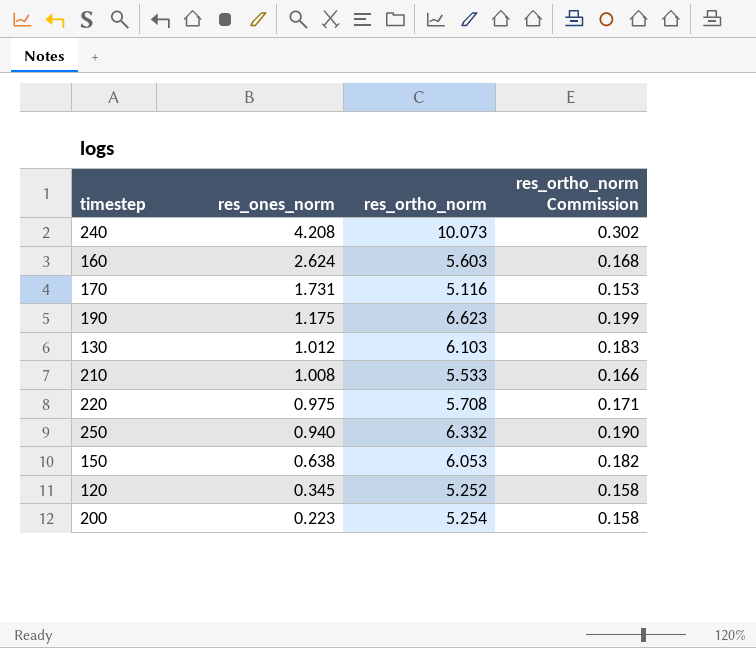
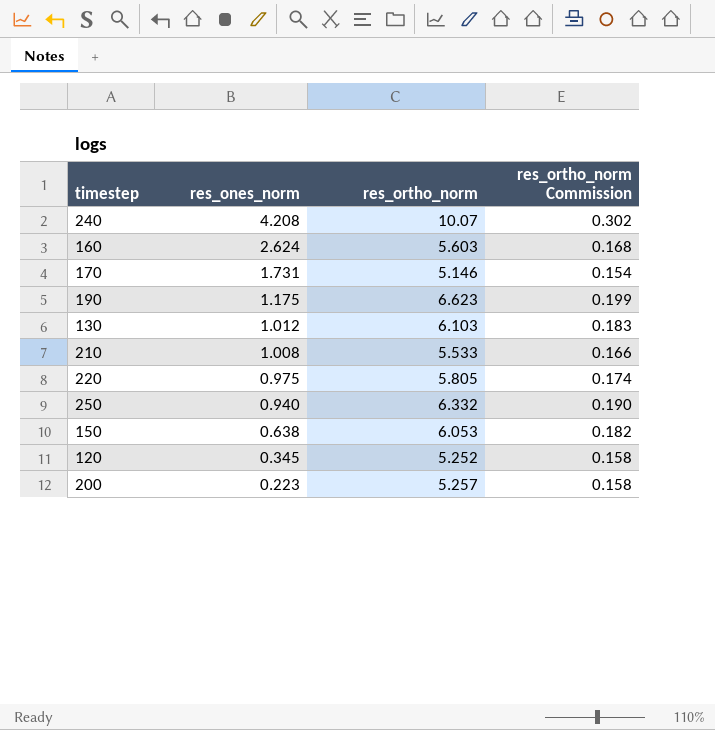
240 | res_ortho_norm: 10.073 -> 10.07
170 | res_ortho_norm: 5.116 -> 5.146
170 | res_ortho_norm Commission: 0.153 -> 0.154
220 | res_ortho_norm: 5.708 -> 5.805
220 | res_ortho_norm Commission: 0.171 -> 0.174
200 | res_ortho_norm: 5.254 -> 5.257

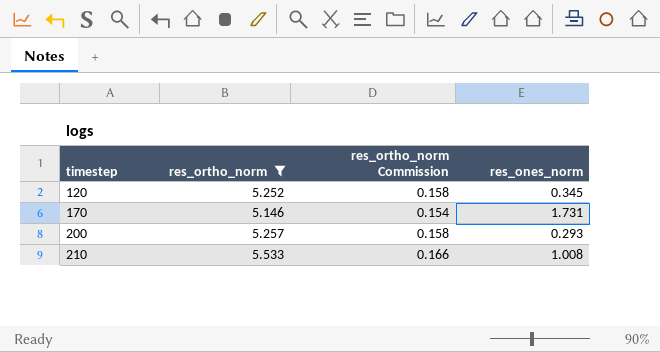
filter: none -> res_ortho_norm <= 5.533
row order: res_ones_norm descending -> timestep ascending
column res_ones_norm | position: 2 -> 4
200 | res_ones_norm: 0.223 -> 0.293

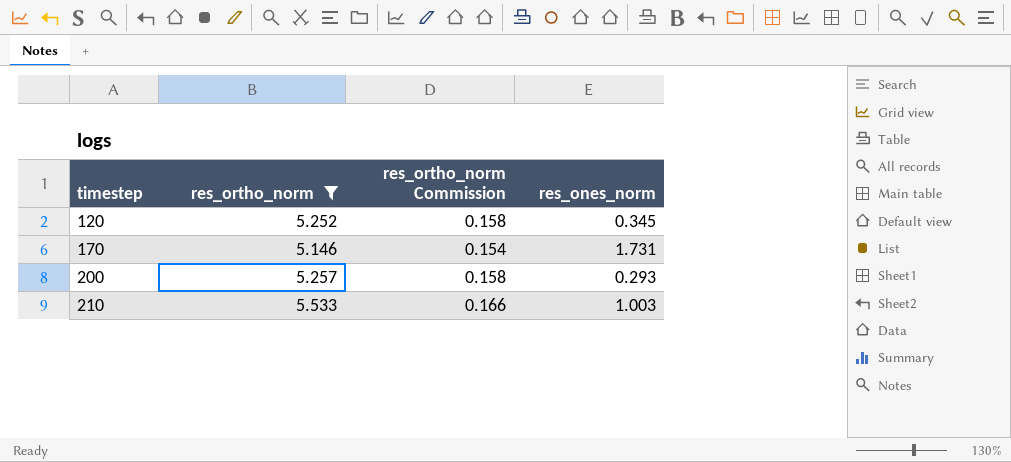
210 | res_ones_norm: 1.008 -> 1.003

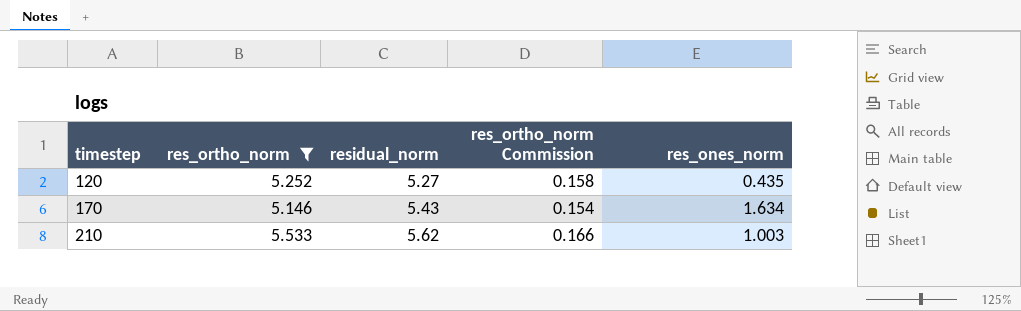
column residual_norm | position: none -> 3
row 200: 5.257 | 0.158 | 0.293 -> none
120 | res_ones_norm: 0.345 -> 0.435
170 | res_ones_norm: 1.731 -> 1.634

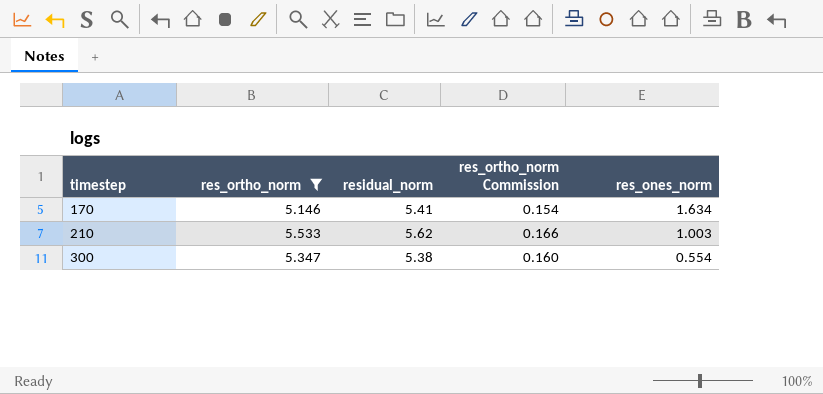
row 120: 5.252 | 5.27 | 0.158 | 0.435 -> none
170 | residual_norm: 5.43 -> 5.41
row 300: none -> 5.347 | 5.38 | 0.160 | 0.554

